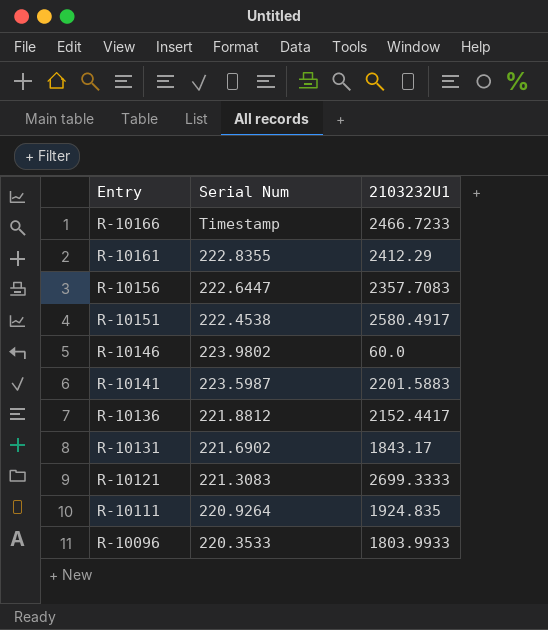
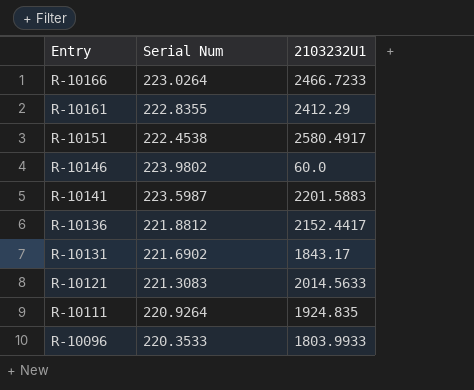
row R-10156: 222.6447 | 2357.7083 -> none
R-10166 | Serial Num: Timestamp -> 223.0264
R-10121 | 2103232U1: 2699.3333 -> 2014.5633

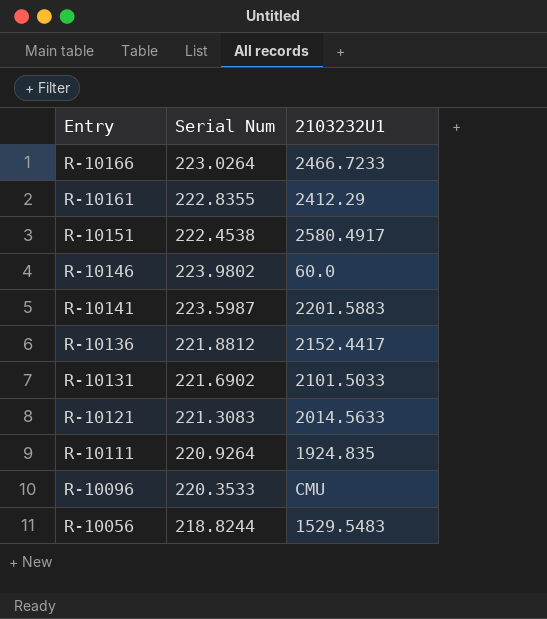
R-10131 | 2103232U1: 1843.17 -> 2101.5033
R-10096 | 2103232U1: 1803.9933 -> CMU
row R-10056: none -> 218.8244 | 1529.5483

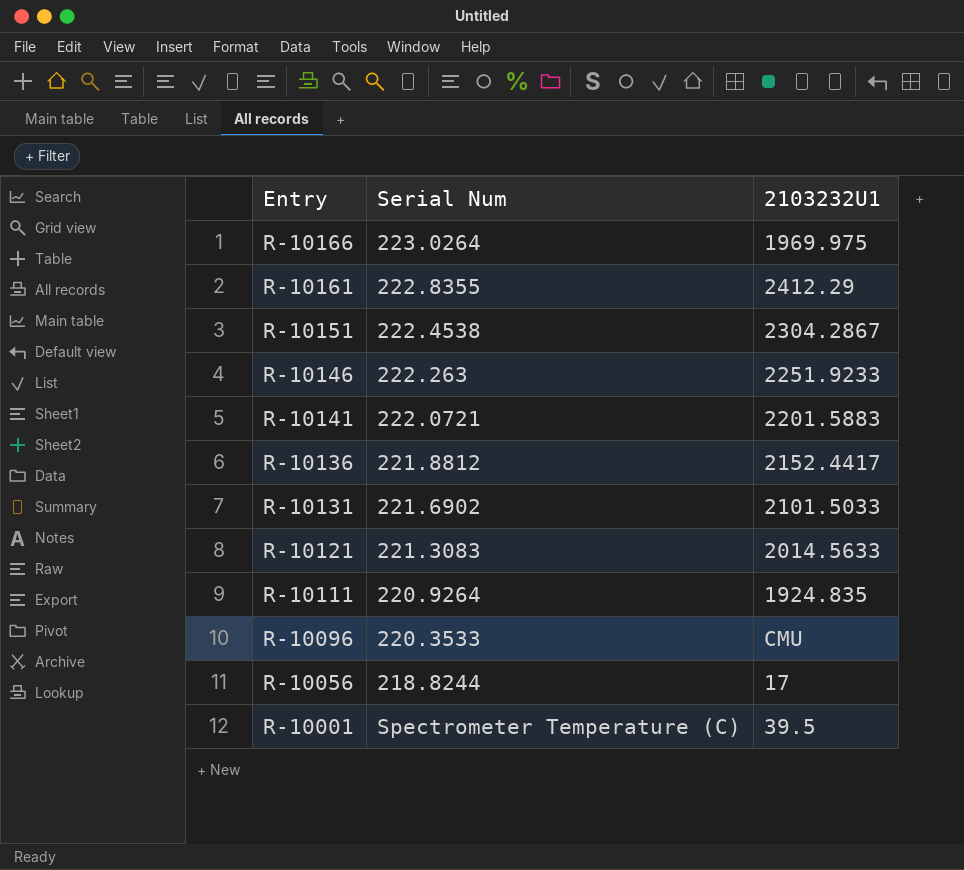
R-10166 | 2103232U1: 2466.7233 -> 1969.975
R-10151 | 2103232U1: 2580.4917 -> 2304.2867
R-10146 | Serial Num: 223.9802 -> 222.263
R-10146 | 2103232U1: 60.0 -> 2251.9233
R-10141 | Serial Num: 223.5987 -> 222.0721
R-10056 | 2103232U1: 1529.5483 -> 17
row R-10001: none -> Spectrometer Temperature (C) | 39.5

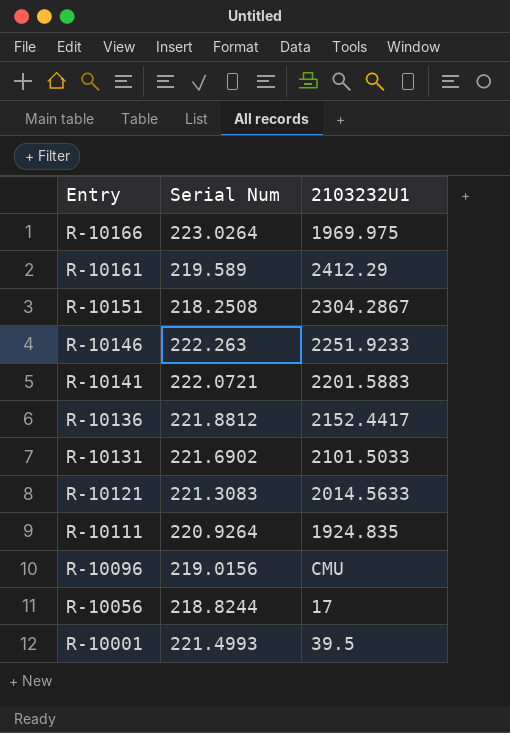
R-10161 | Serial Num: 222.8355 -> 219.589
R-10151 | Serial Num: 222.4538 -> 218.2508
R-10096 | Serial Num: 220.3533 -> 219.0156
R-10001 | Serial Num: Spectrometer Temperature (C) -> 221.4993

